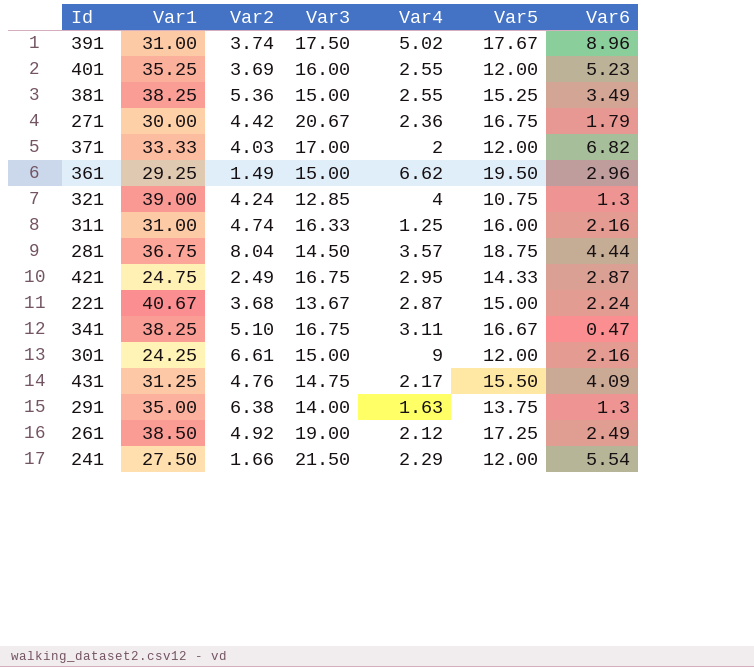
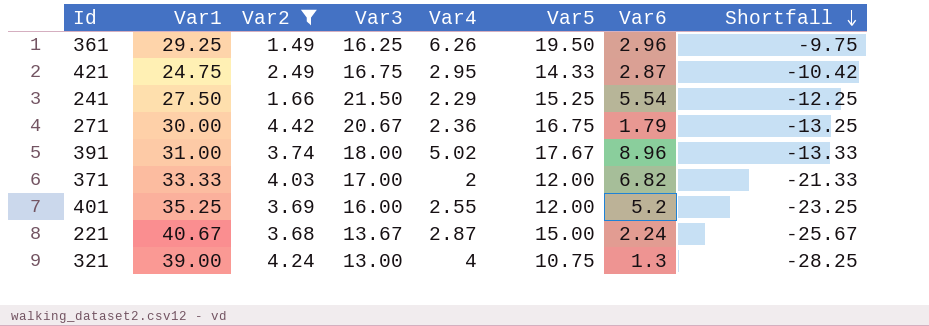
filter: none -> Var2 <= 4.42
row order: none -> Shortfall descending
column Shortfall | formula: none -> [Var5] - [Var1]
361 | Var3: 15.00 -> 16.25
361 | Var4: 6.62 -> 6.26
241 | Var5: 12.00 -> 15.25
391 | Var3: 17.50 -> 18.00
401 | Var6: 5.23 -> 5.2
321 | Var3: 12.85 -> 13.00

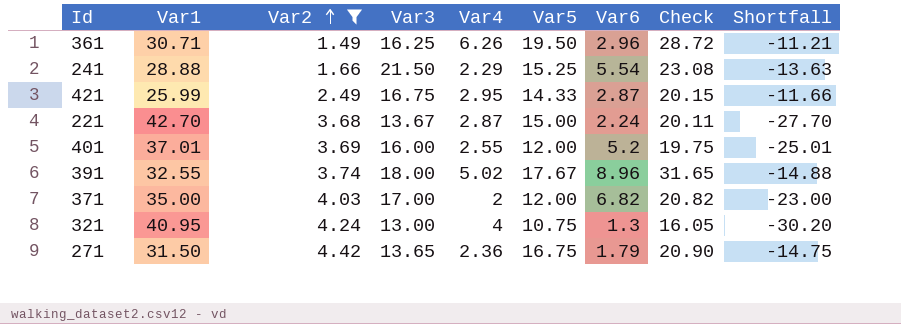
row order: Shortfall descending -> Var2 ascending
column Check | formula: none -> [Var4] + [Var5] + [Var6]
361 | Var1: 29.25 -> 30.71
361 | Shortfall: -9.75 -> -11.21
241 | Var1: 27.50 -> 28.88
241 | Shortfall: -12.25 -> -13.63
421 | Var1: 24.75 -> 25.99
421 | Shortfall: -10.42 -> -11.66
221 | Var1: 40.67 -> 42.70
221 | Shortfall: -25.67 -> -27.70
401 | Var1: 35.25 -> 37.01
401 | Shortfall: -23.25 -> -25.01
391 | Var1: 31.00 -> 32.55
391 | Shortfall: -13.33 -> -14.88
371 | Var1: 33.33 -> 35.00
371 | Shortfall: -21.33 -> -23.00
321 | Var1: 39.00 -> 40.95
321 | Shortfall: -28.25 -> -30.20
271 | Var1: 30.00 -> 31.50
271 | Var3: 20.67 -> 13.65
271 | Shortfall: -13.25 -> -14.75

